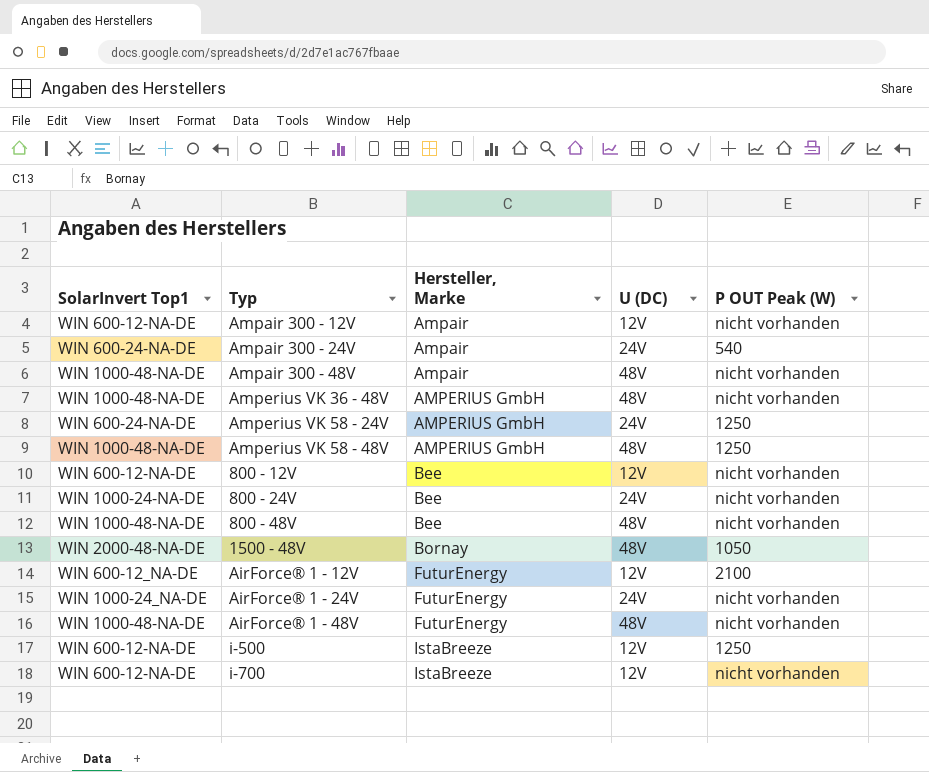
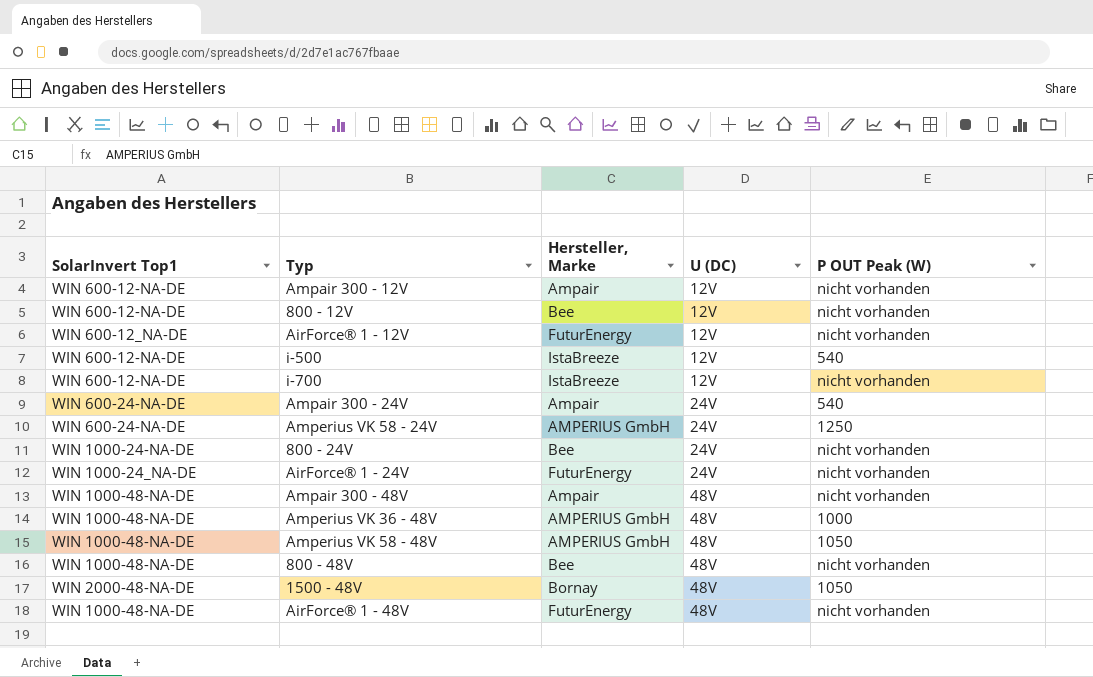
row order: Hersteller, Marke ascending -> U (DC) ascending
AirForce® 1 - 12V | P OUT Peak (W): 2100 -> nicht vorhanden
i-500 | P OUT Peak (W): 1250 -> 540
Amperius VK 36 - 48V | P OUT Peak (W): nicht vorhanden -> 1000
Amperius VK 58 - 48V | P OUT Peak (W): 1250 -> 1050

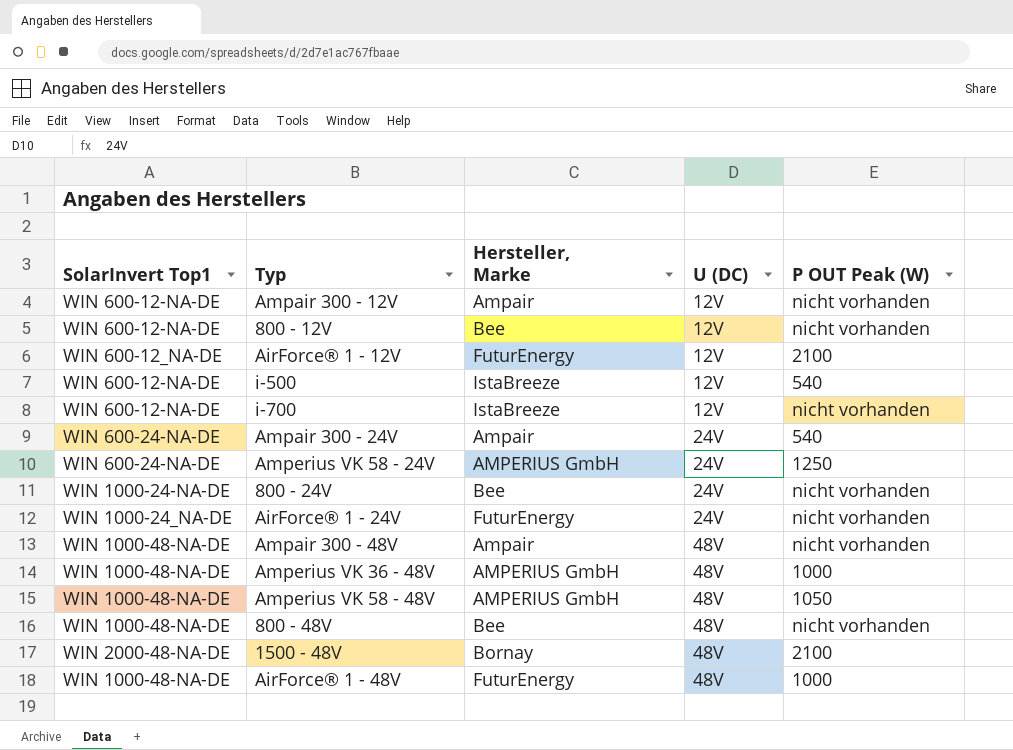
AirForce® 1 - 12V | P OUT Peak (W): nicht vorhanden -> 2100
1500 - 48V | P OUT Peak (W): 1050 -> 2100
AirForce® 1 - 48V | P OUT Peak (W): nicht vorhanden -> 1000

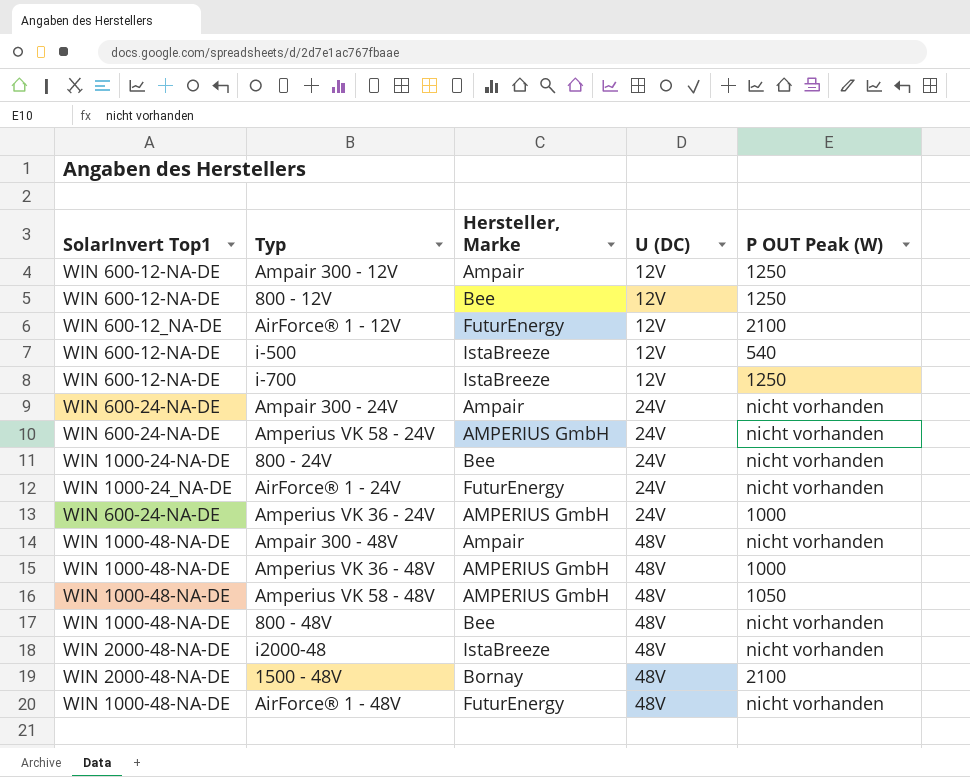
Ampair 300 - 12V | P OUT Peak (W): nicht vorhanden -> 1250
800 - 12V | P OUT Peak (W): nicht vorhanden -> 1250
i-700 | P OUT Peak (W): nicht vorhanden -> 1250
Ampair 300 - 24V | P OUT Peak (W): 540 -> nicht vorhanden
Amperius VK 58 - 24V | P OUT Peak (W): 1250 -> nicht vorhanden
row Amperius VK 36 - 24V: none -> WIN 600-24-NA-DE | AMPERIUS GmbH | 24V | 1000
row i2000-48: none -> WIN 2000-48-NA-DE | IstaBreeze | 48V | nicht vorhanden
AirForce® 1 - 48V | P OUT Peak (W): 1000 -> nicht vorhanden

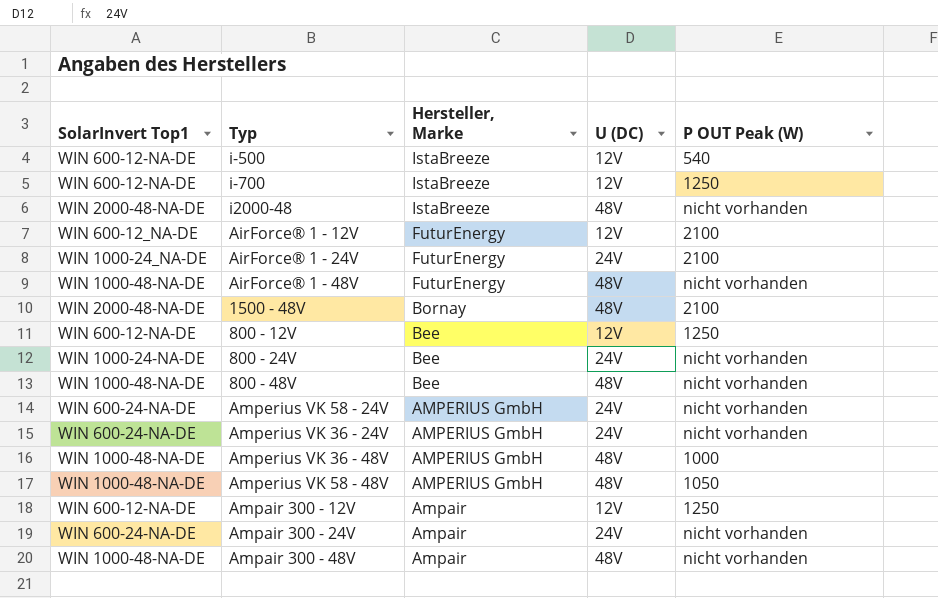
row order: U (DC) ascending -> Hersteller, Marke descending
AirForce® 1 - 24V | P OUT Peak (W): nicht vorhanden -> 2100
Amperius VK 36 - 24V | P OUT Peak (W): 1000 -> nicht vorhanden

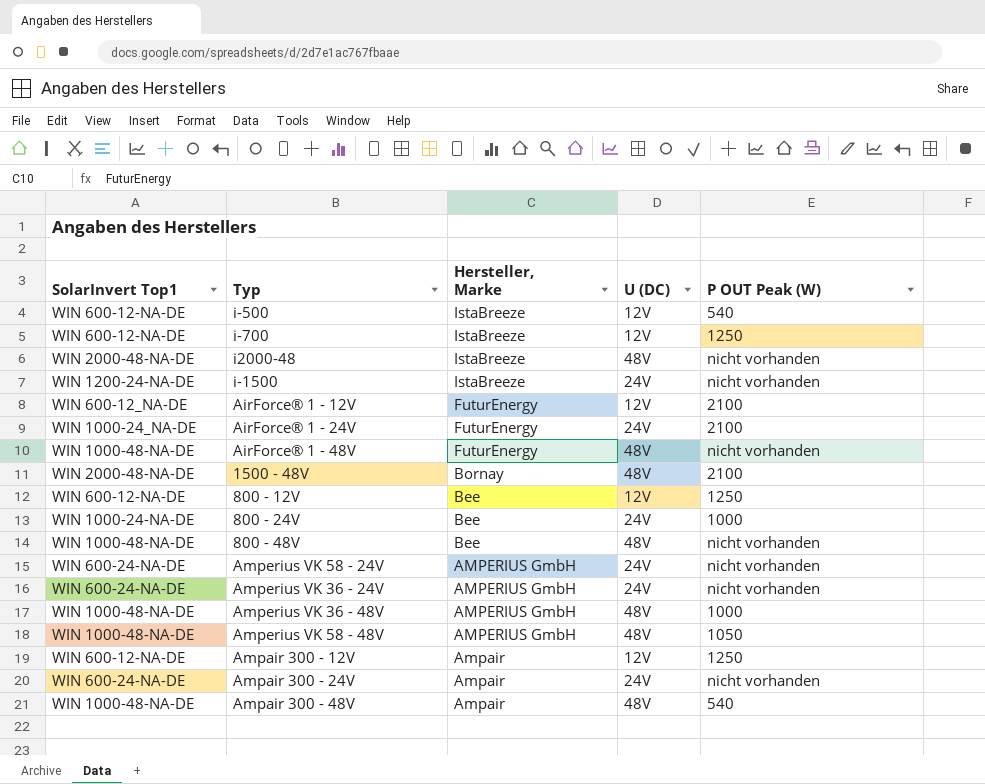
row i-1500: none -> WIN 1200-24-NA-DE | IstaBreeze | 24V | nicht vorhanden
800 - 24V | P OUT Peak (W): nicht vorhanden -> 1000
Ampair 300 - 48V | P OUT Peak (W): nicht vorhanden -> 540

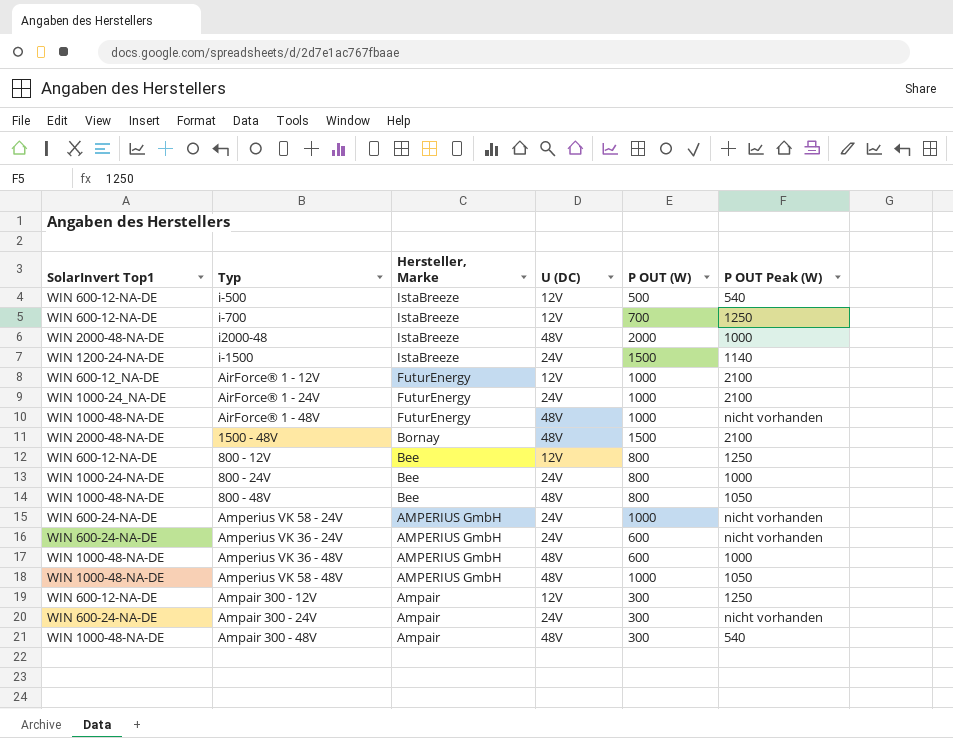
column P OUT (W) | position: none -> 5
i2000-48 | P OUT Peak (W): nicht vorhanden -> 1000
i-1500 | P OUT Peak (W): nicht vorhanden -> 1140
800 - 48V | P OUT Peak (W): nicht vorhanden -> 1050

